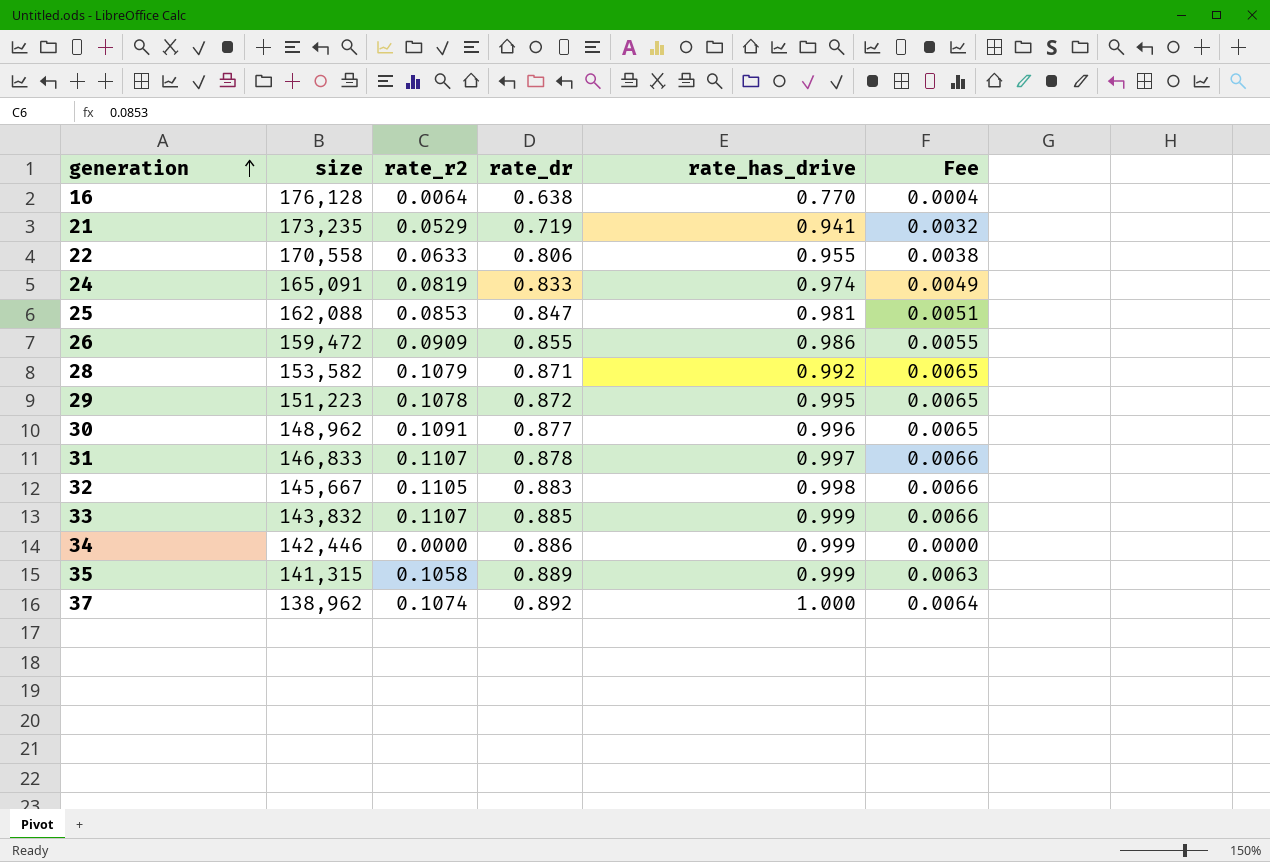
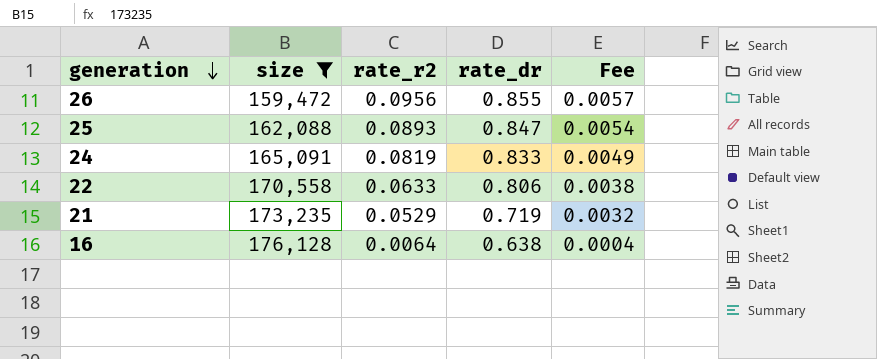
filter: none -> size >= 159,472
row order: generation ascending -> generation descending
column rate_has_drive | position: 5 -> none
26 | rate_r2: 0.0909 -> 0.0956
26 | Fee: 0.0055 -> 0.0057
25 | rate_r2: 0.0853 -> 0.0893
25 | Fee: 0.0051 -> 0.0054

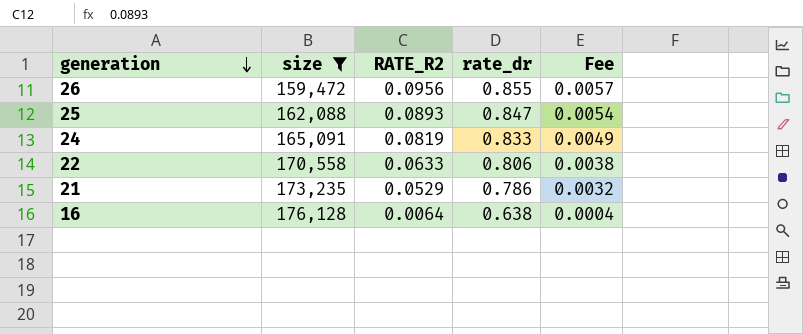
column name: rate_r2 -> RATE_R2
21 | rate_dr: 0.719 -> 0.786

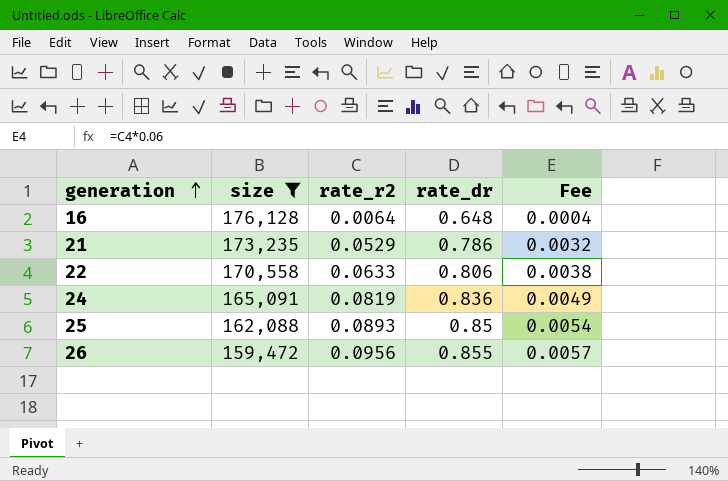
row order: generation descending -> generation ascending
column name: RATE_R2 -> rate_r2
16 | rate_dr: 0.638 -> 0.648
24 | rate_dr: 0.833 -> 0.836
25 | rate_dr: 0.847 -> 0.85

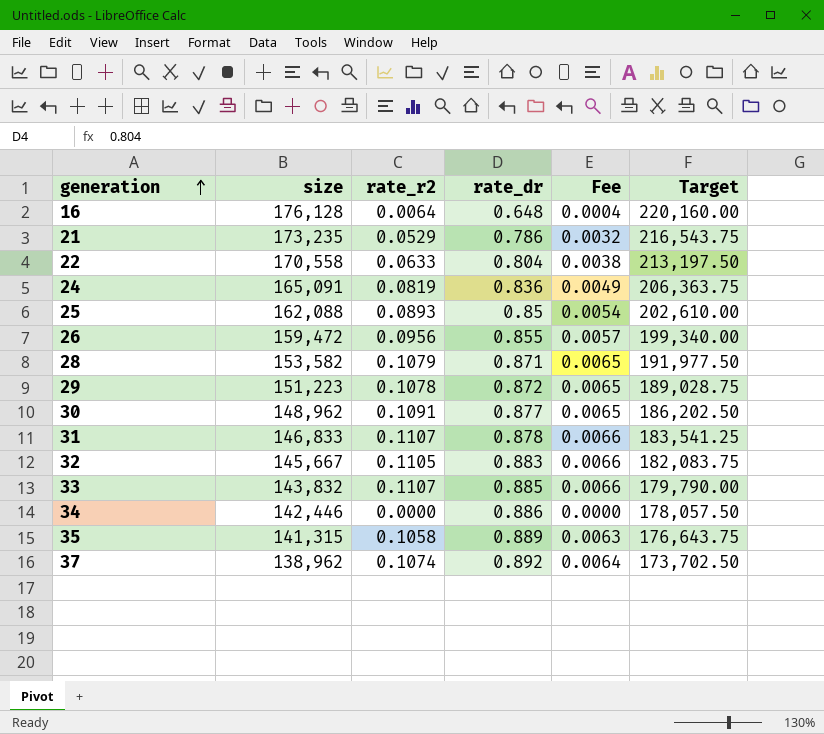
filter: size >= 159,472 -> none
column Target | formula: none -> [size] * 1.25
22 | rate_dr: 0.806 -> 0.804

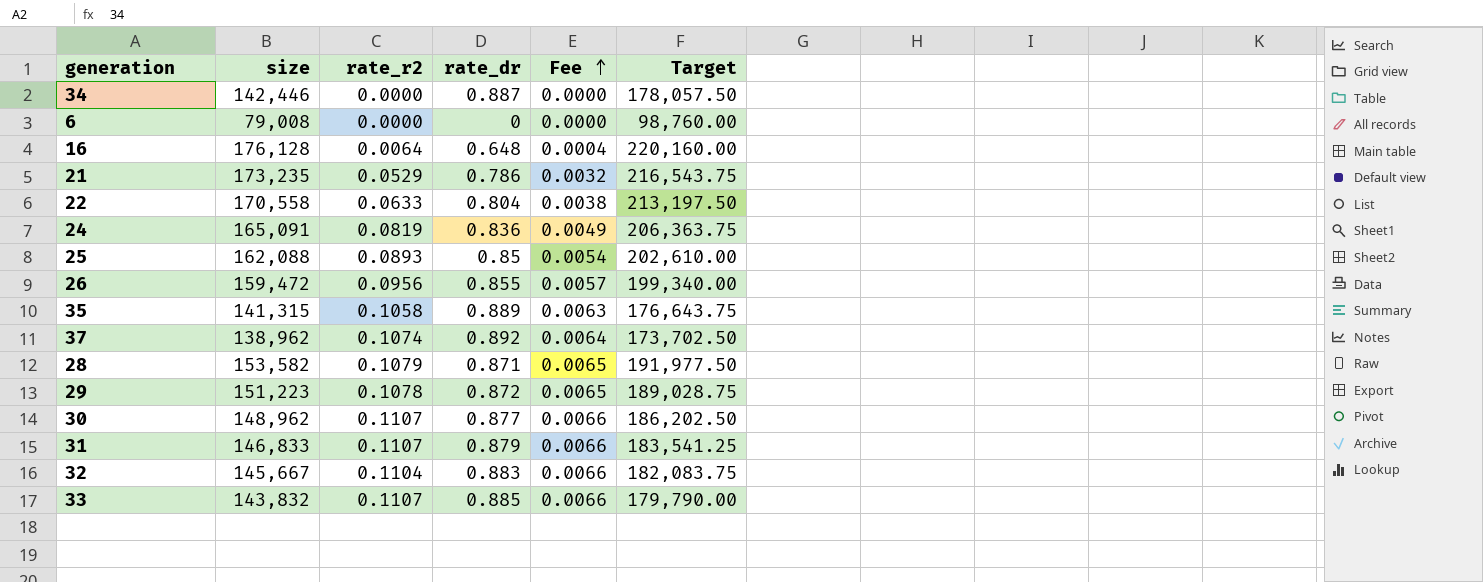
row order: generation ascending -> Fee ascending
34 | rate_dr: 0.886 -> 0.887
row 6: none -> 79,008 | 0.0000 | 0 | 0.0000 | 98,760.00
30 | rate_r2: 0.1091 -> 0.1107
30 | Fee: 0.0065 -> 0.0066
31 | rate_dr: 0.878 -> 0.879
32 | rate_r2: 0.1105 -> 0.1104

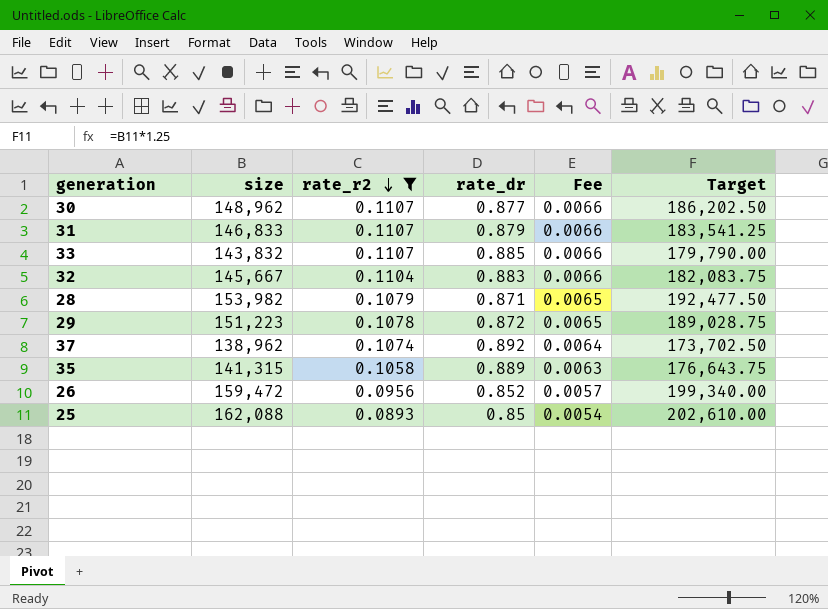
filter: none -> rate_r2 >= 0.0893
row order: Fee ascending -> rate_r2 descending
28 | size: 153,582 -> 153,982
28 | Target: 191,977.50 -> 192,477.50
26 | rate_dr: 0.855 -> 0.852

